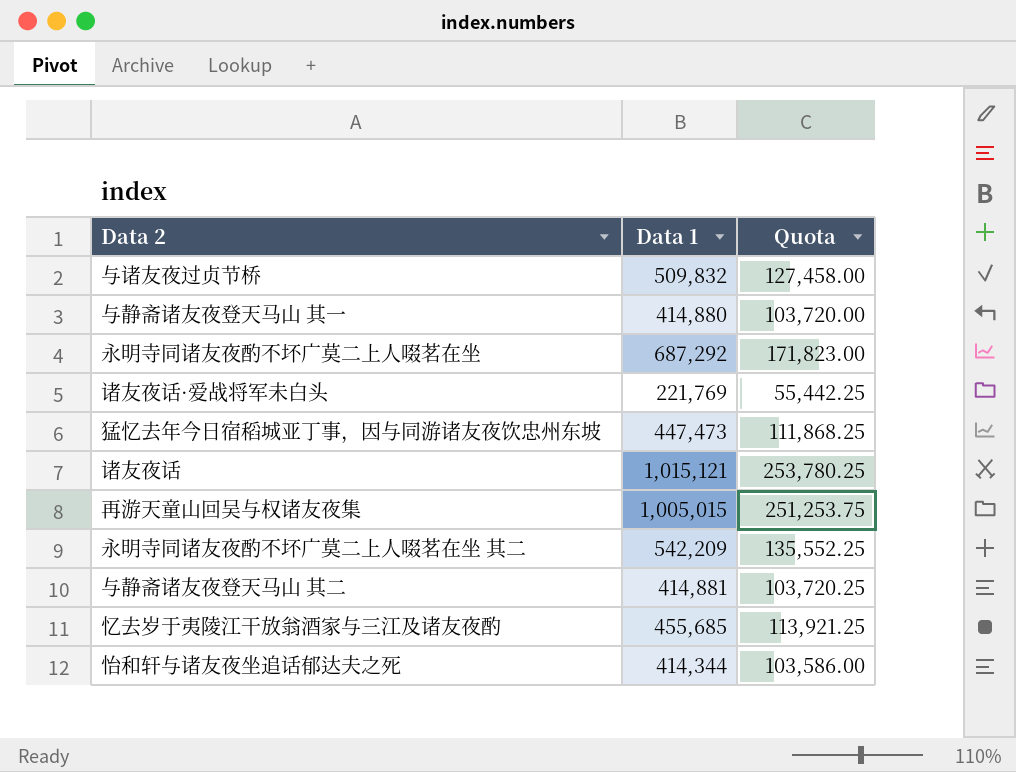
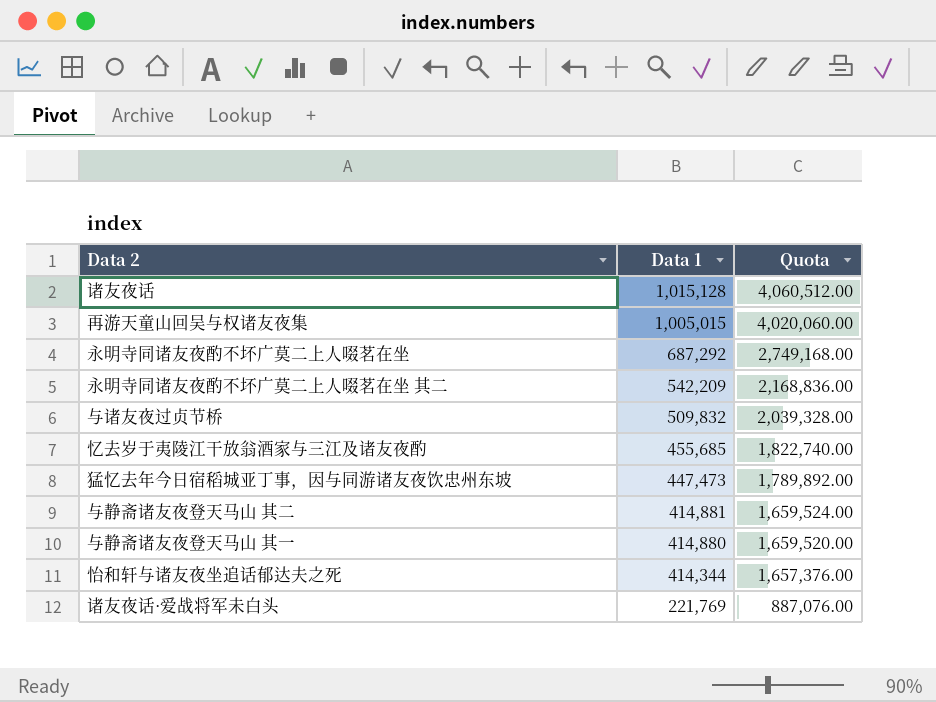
row order: none -> Data 1 descending
column Quota | formula: [Data 1] * 0.25 -> [Data 1] * 4
诸友夜话 | Data 1: 1,015,121 -> 1,015,128

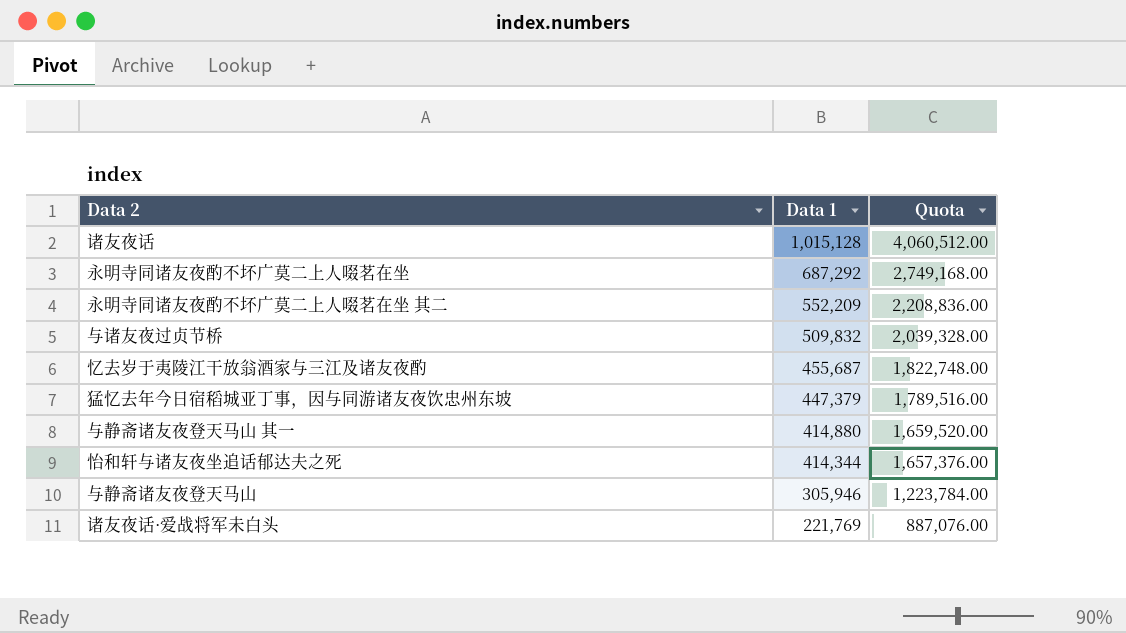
row 再游天童山回吴与权诸友夜集: 1,005,015 | 4,020,060.00 -> none
row 与静斋诸友夜登天马山 其二: 414,881 | 1,659,524.00 -> none
永明寺同诸友夜酌不坏广莫二上人啜茗在坐 其二 | Data 1: 542,209 -> 552,209
永明寺同诸友夜酌不坏广莫二上人啜茗在坐 其二 | Quota: 2,168,836.00 -> 2,208,836.00
忆去岁于夷陵江干放翁酒家与三江及诸友夜酌 | Data 1: 455,685 -> 455,687
忆去岁于夷陵江干放翁酒家与三江及诸友夜酌 | Quota: 1,822,740.00 -> 1,822,748.00
猛忆去年今日宿稻城亚丁事，因与同游诸友夜饮忠州东坡 | Data 1: 447,473 -> 447,379
猛忆去年今日宿稻城亚丁事，因与同游诸友夜饮忠州东坡 | Quota: 1,789,892.00 -> 1,789,516.00
row 与静斋诸友夜登天马山: none -> 305,946 | 1,223,784.00

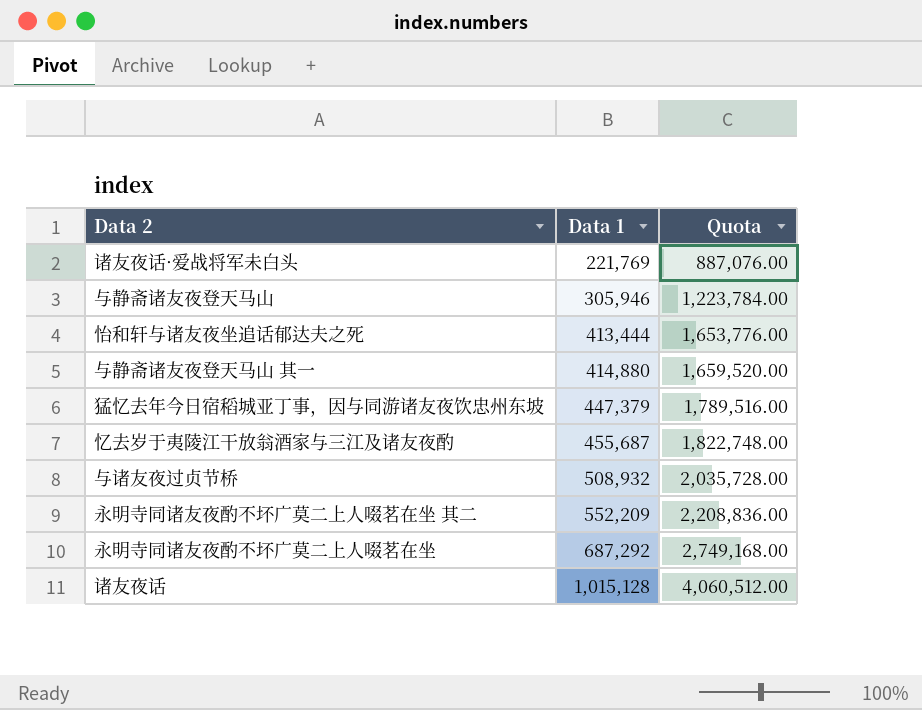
row order: Data 1 descending -> Data 1 ascending
怡和轩与诸友夜坐追话郁达夫之死 | Data 1: 414,344 -> 413,444
怡和轩与诸友夜坐追话郁达夫之死 | Quota: 1,657,376.00 -> 1,653,776.00
与诸友夜过贞节桥 | Data 1: 509,832 -> 508,932
与诸友夜过贞节桥 | Quota: 2,039,328.00 -> 2,035,728.00

